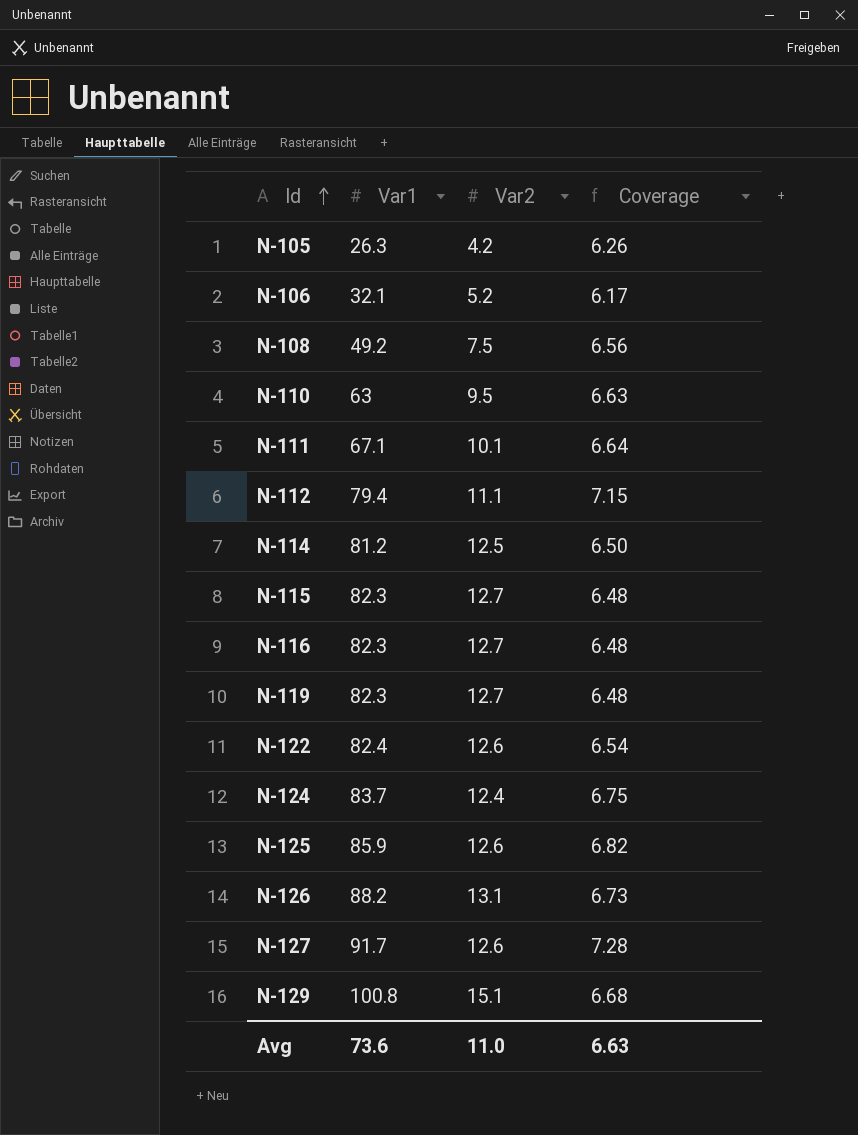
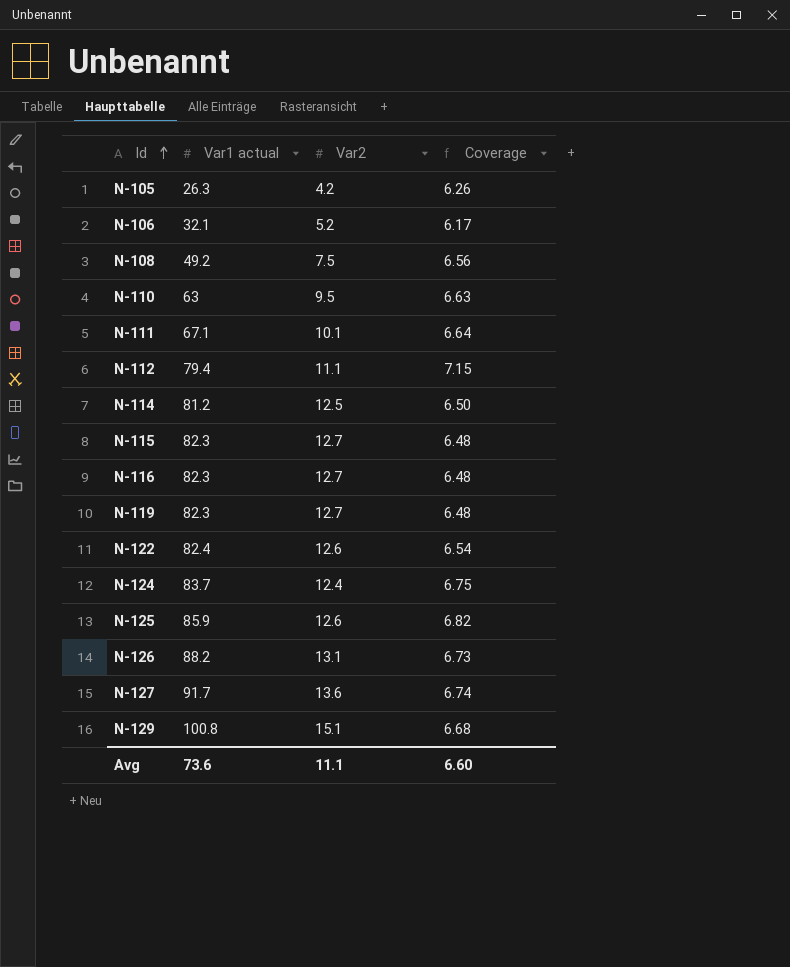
column name: Var1 -> Var1 actual
N-127 | Var2: 12.6 -> 13.6
N-127 | Coverage: 7.28 -> 6.74
Avg | Var2: 11.0 -> 11.1
Avg | Coverage: 6.63 -> 6.60

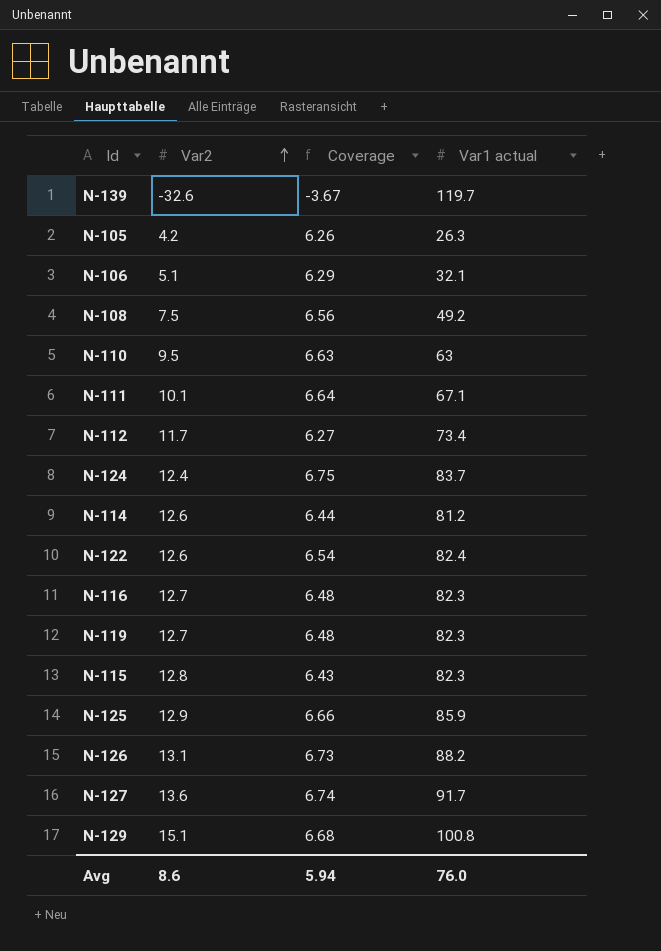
row order: Id ascending -> Var2 ascending
column Var1 actual | position: 2 -> 4
row N-139: none -> -32.6 | -3.67 | 119.7
N-106 | Var2: 5.2 -> 5.1
N-106 | Coverage: 6.17 -> 6.29
N-112 | Var2: 11.1 -> 11.7
N-112 | Coverage: 7.15 -> 6.27
N-112 | Var1 actual: 79.4 -> 73.4
N-114 | Var2: 12.5 -> 12.6
N-114 | Coverage: 6.50 -> 6.44
N-115 | Var2: 12.7 -> 12.8
N-115 | Coverage: 6.48 -> 6.43
N-125 | Var2: 12.6 -> 12.9
N-125 | Coverage: 6.82 -> 6.66
Avg | Var2: 11.1 -> 8.6
Avg | Coverage: 6.60 -> 5.94
Avg | Var1 actual: 73.6 -> 76.0

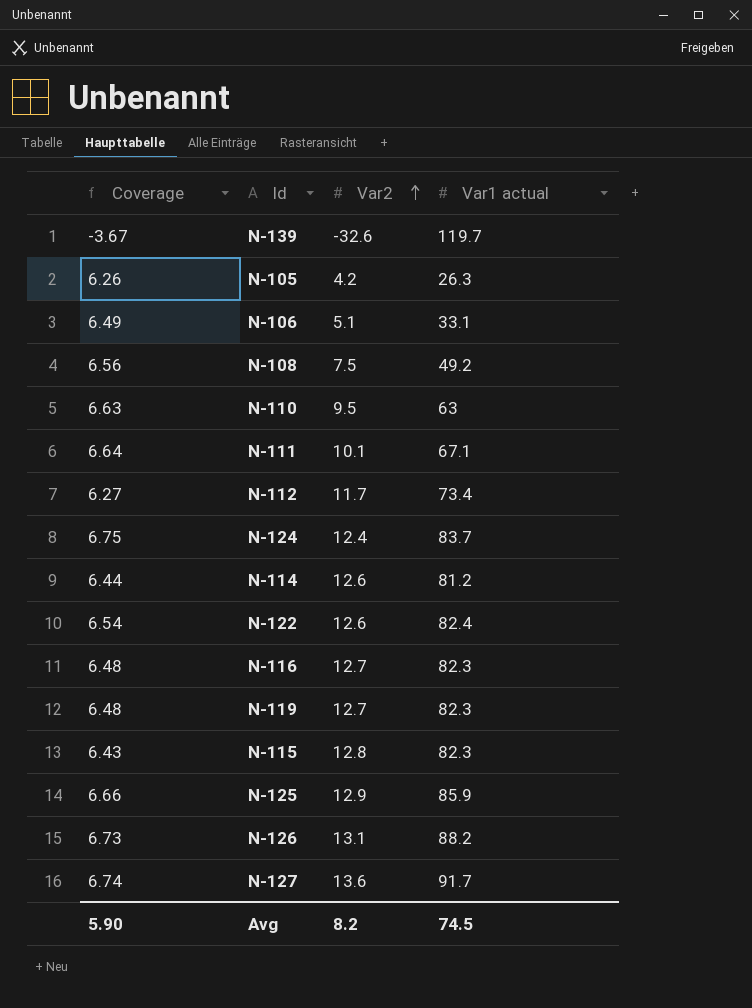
column Coverage | position: 3 -> 1
row N-129: 15.1 | 6.68 | 100.8 -> none
N-106 | Coverage: 6.29 -> 6.49
N-106 | Var1 actual: 32.1 -> 33.1
Avg | Coverage: 5.94 -> 5.90
Avg | Var2: 8.6 -> 8.2
Avg | Var1 actual: 76.0 -> 74.5

